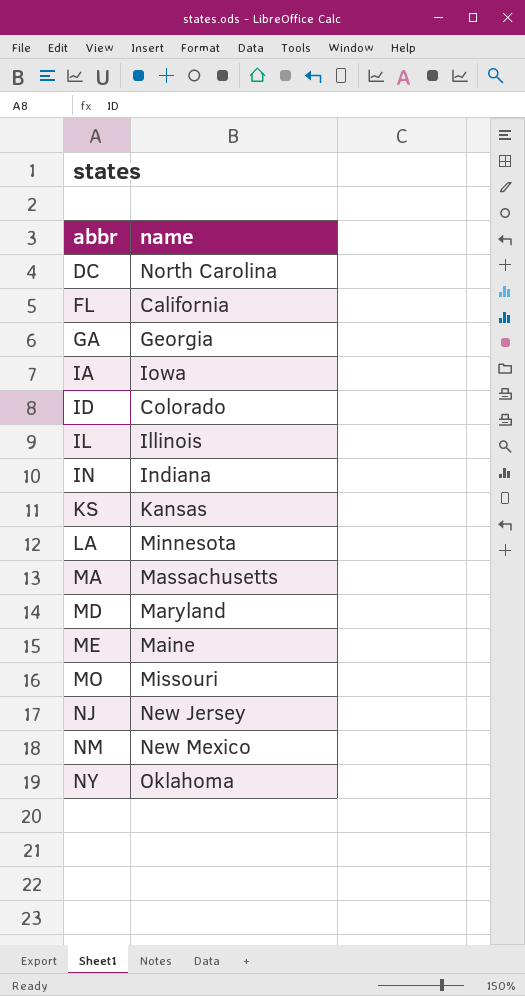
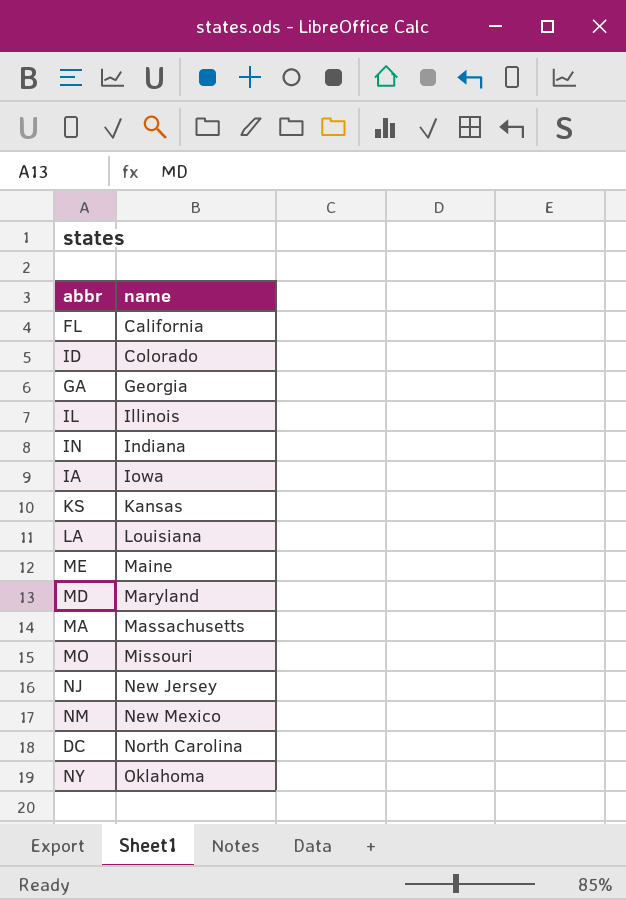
row order: abbr ascending -> name ascending
LA | name: Minnesota -> Louisiana

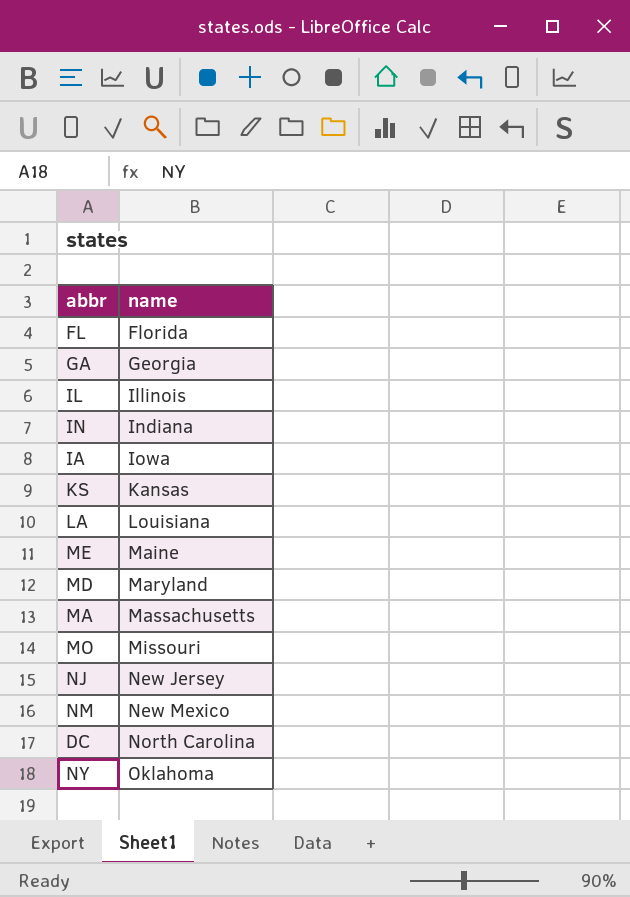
row ID: Colorado -> none
FL | name: California -> Florida

